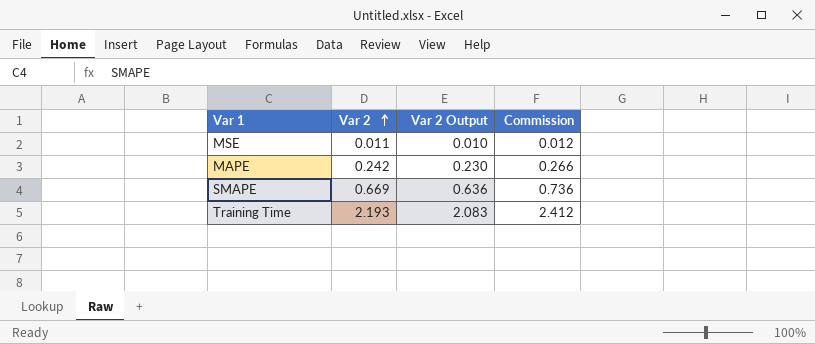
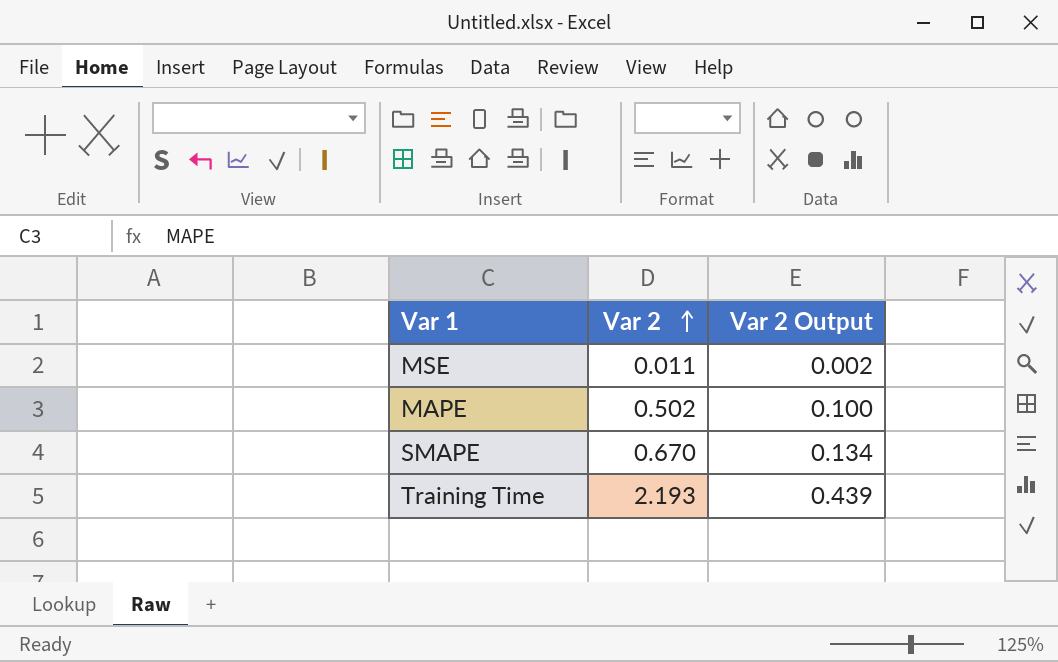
column Commission | formula: [Var 2] * 1.1 -> none
column Var 2 Output | formula: [Var 2] * 0.95 -> [Var 2] * 0.2
MAPE | Var 2: 0.242 -> 0.502
SMAPE | Var 2: 0.669 -> 0.670

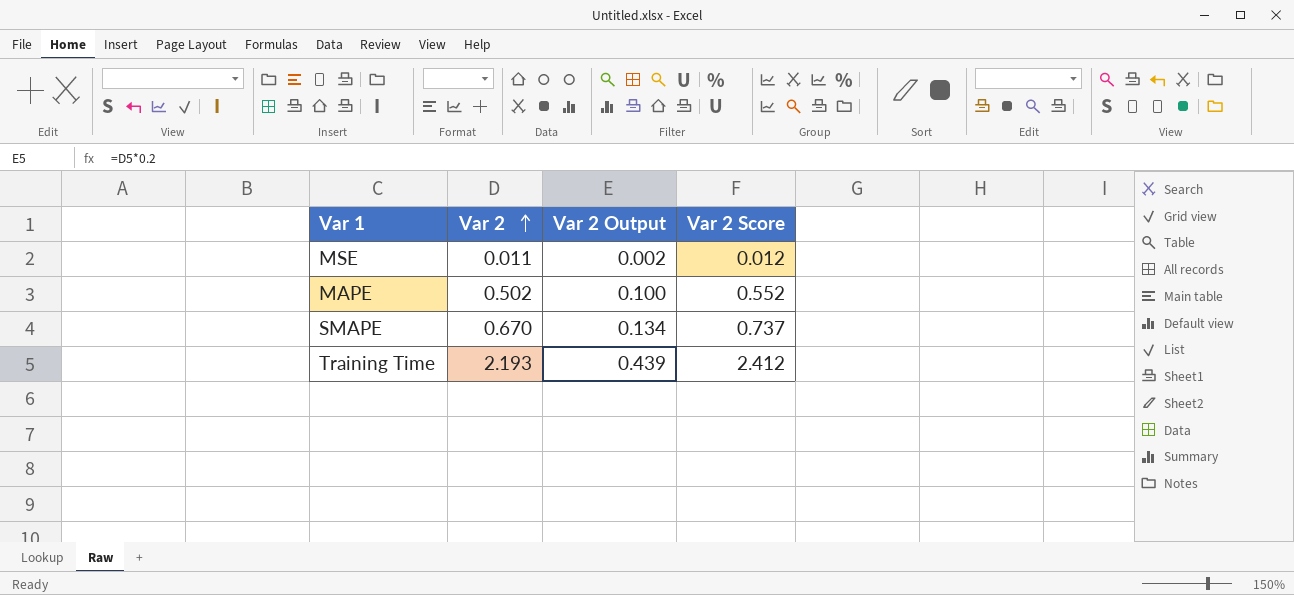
column Var 2 Score | formula: none -> [Var 2] * 1.1

